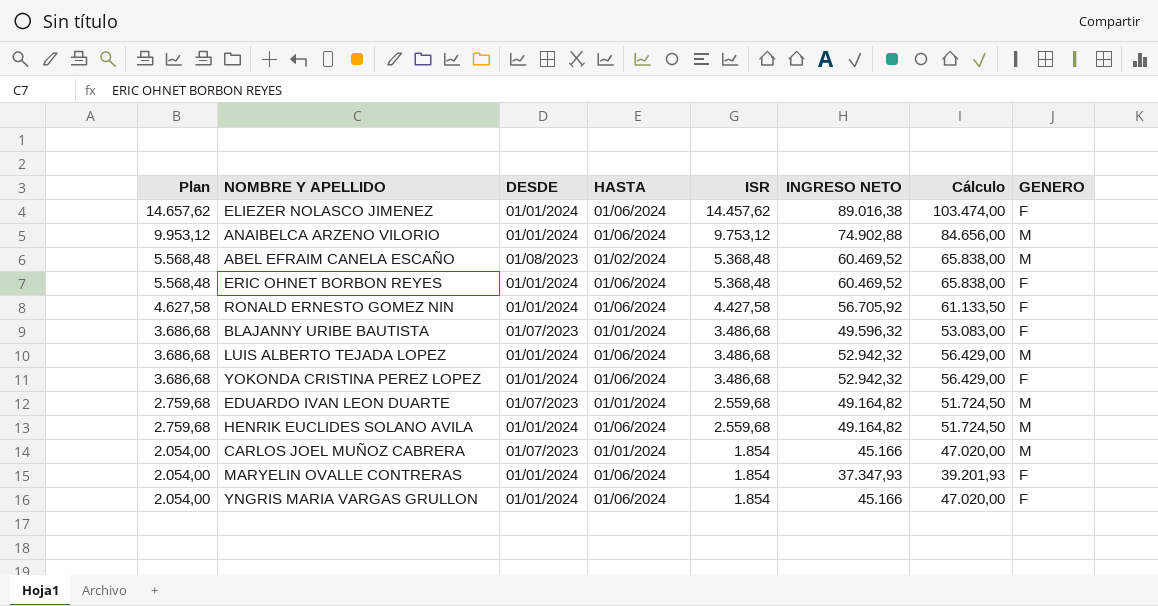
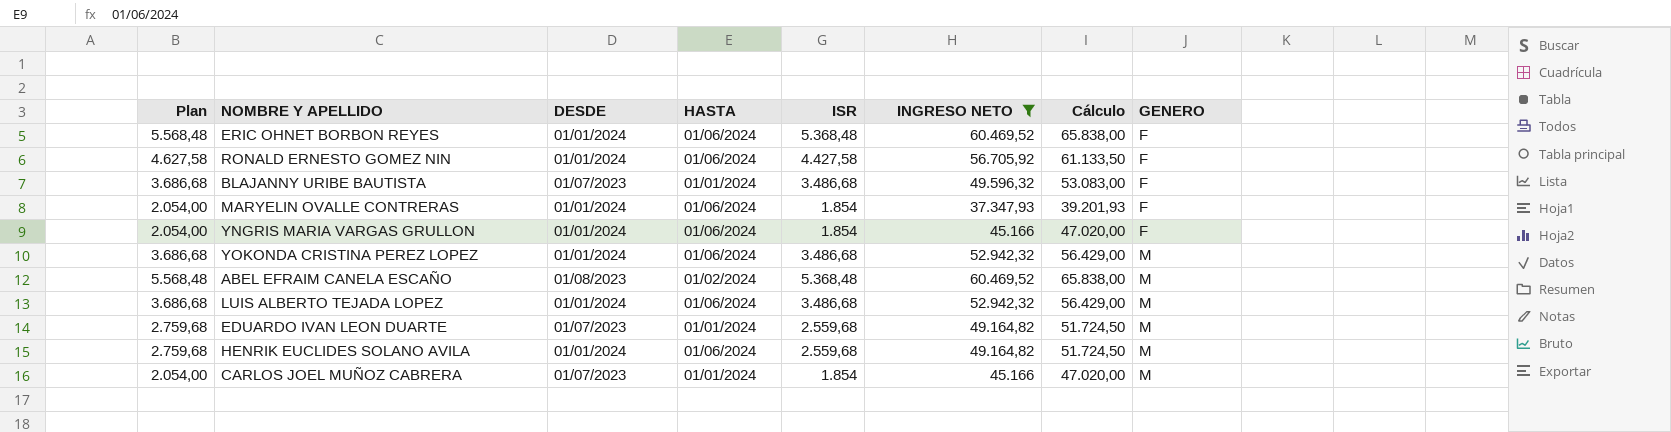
filter: none -> INGRESO NETO <= 60.469,52
row order: Plan descending -> GENERO ascending
YOKONDA CRISTINA PEREZ LOPEZ | GENERO: F -> M

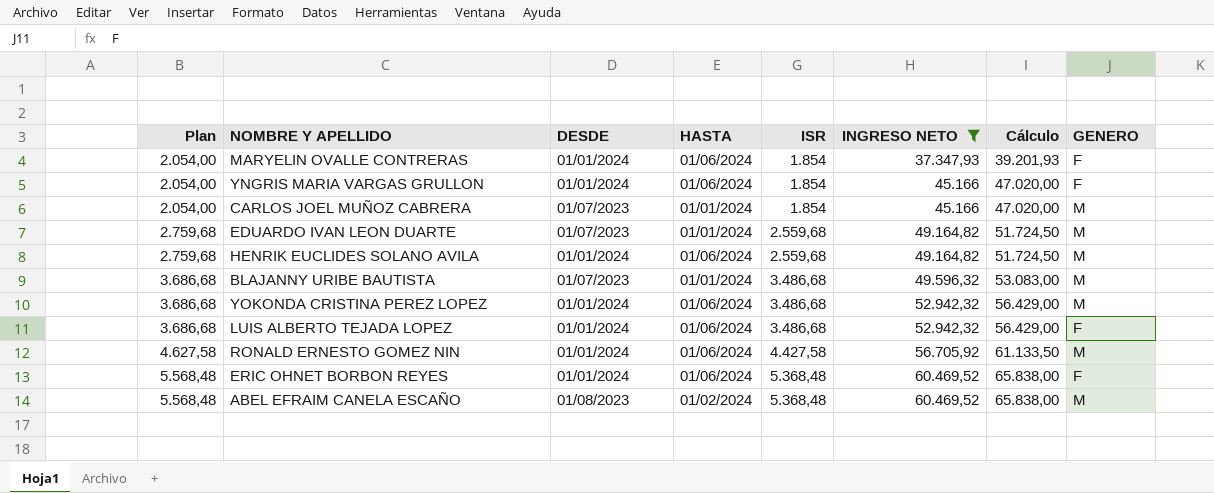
row order: GENERO ascending -> Plan ascending
BLAJANNY URIBE BAUTISTA | GENERO: F -> M
LUIS ALBERTO TEJADA LOPEZ | GENERO: M -> F
RONALD ERNESTO GOMEZ NIN | GENERO: F -> M

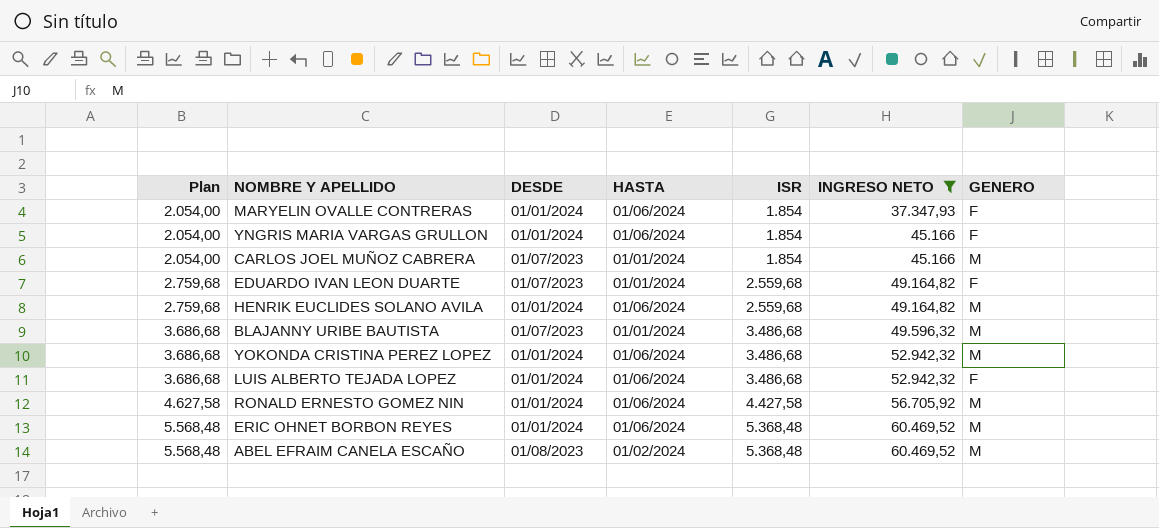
column Cálculo | formula: [ISR] + [INGRESO NETO] -> none
EDUARDO IVAN LEON DUARTE | GENERO: M -> F
ERIC OHNET BORBON REYES | GENERO: F -> M

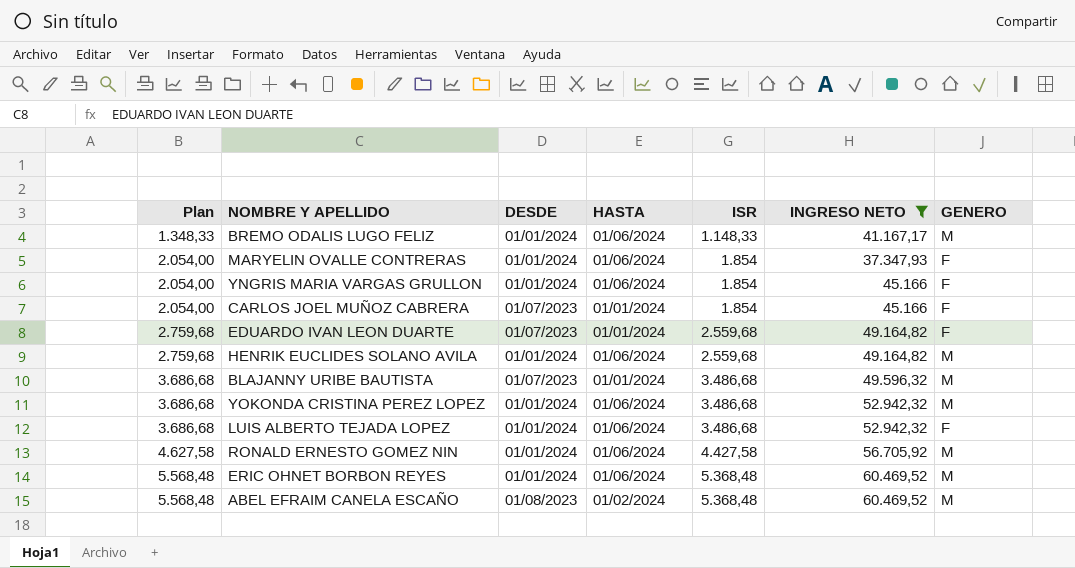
row BREMO ODALIS LUGO FELIZ: none -> 1.348,33 | 01/01/2024 | 01/06/2024 | 1.148,33 | 41.167,17 | M
CARLOS JOEL MUÑOZ CABRERA | GENERO: M -> F

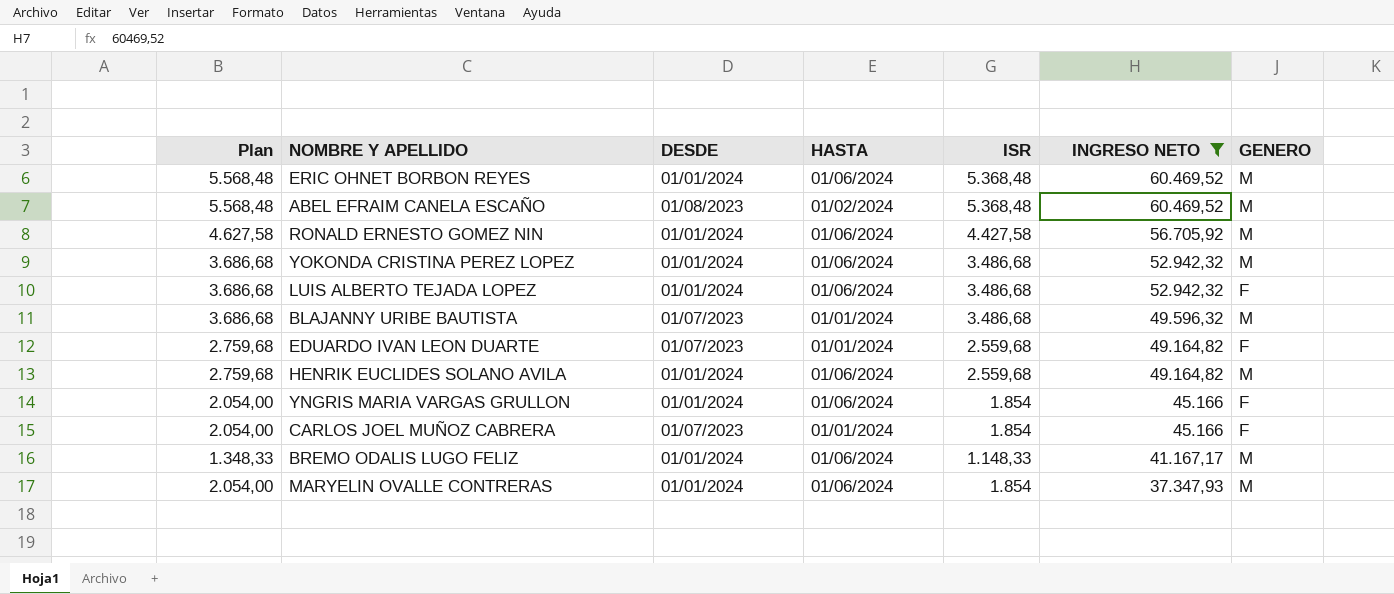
row order: Plan ascending -> INGRESO NETO descending
MARYELIN OVALLE CONTRERAS | GENERO: F -> M

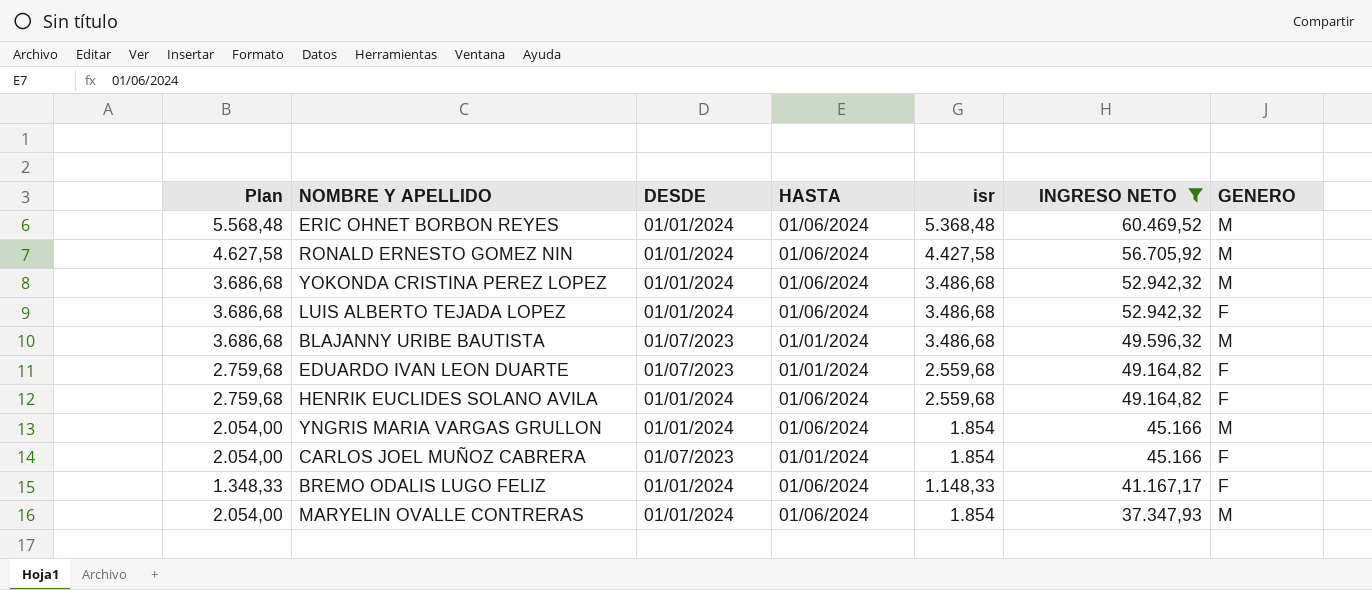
column name: ISR -> isr
row ABEL EFRAIM CANELA ESCAÑO: 5.568,48 | 01/08/2023 | 01/02/2024 | 5.368,48 | 60.469,52 | M -> none
HENRIK EUCLIDES SOLANO AVILA | GENERO: M -> F
YNGRIS MARIA VARGAS GRULLON | GENERO: F -> M
BREMO ODALIS LUGO FELIZ | GENERO: M -> F

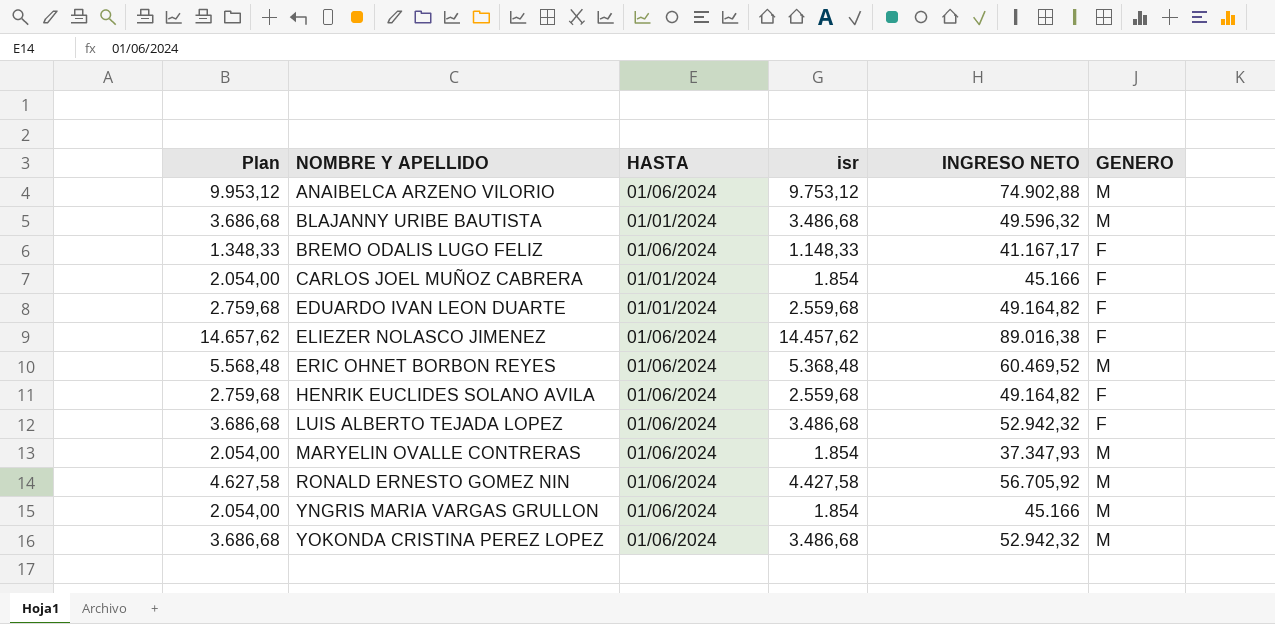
filter: INGRESO NETO <= 60.469,52 -> none
row order: INGRESO NETO descending -> NOMBRE Y APELLIDO ascending
column DESDE | position: 3 -> none

